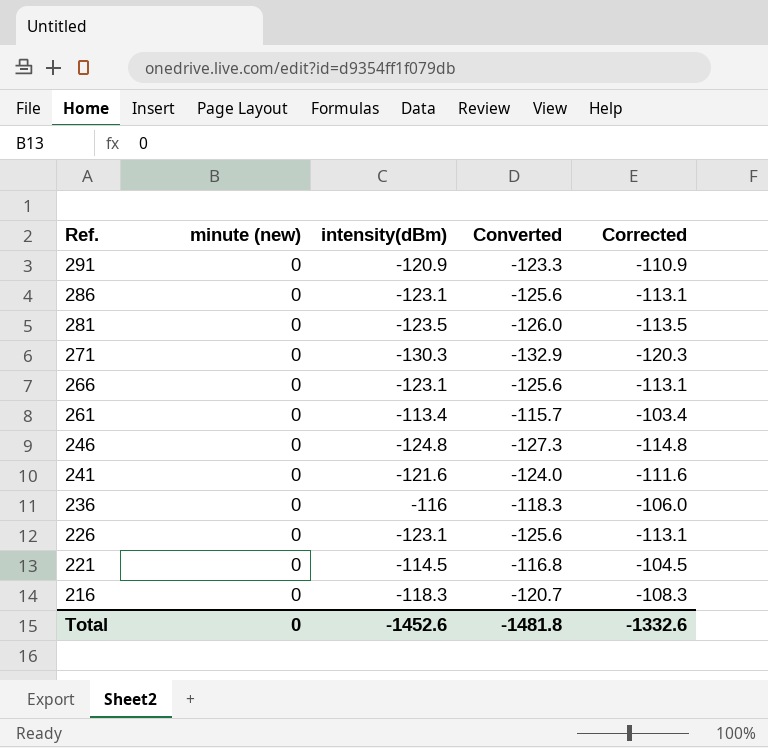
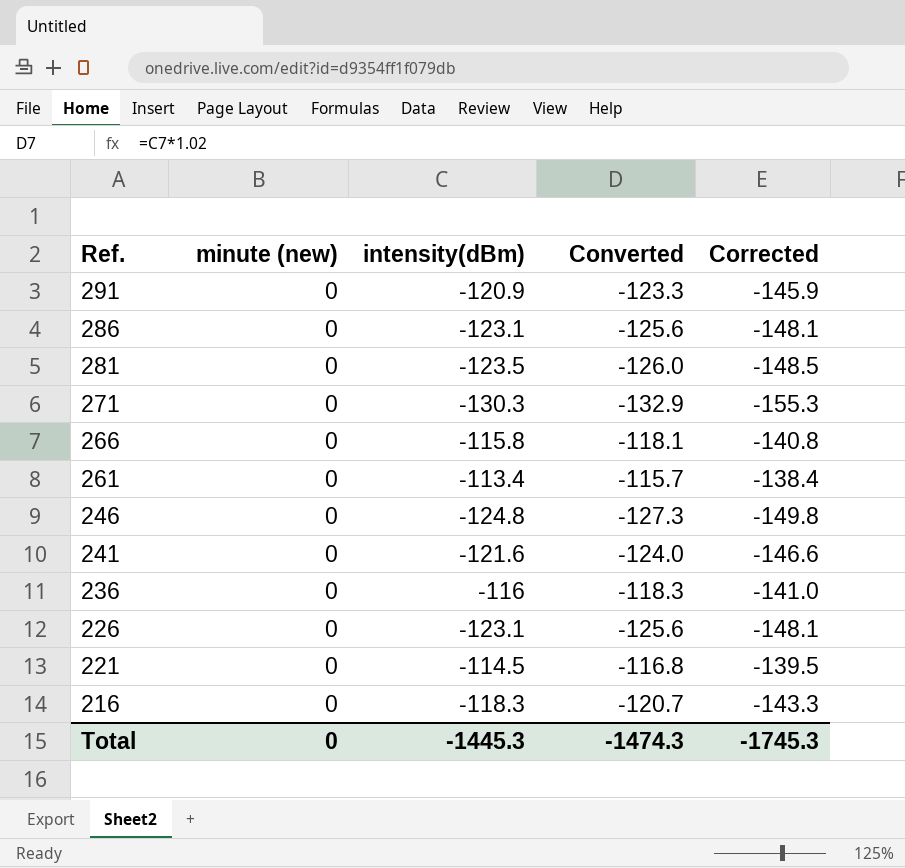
column Corrected | formula: [intensity(dBm)] + 10 -> [intensity(dBm)] - 25
266 | intensity(dBm): -123.1 -> -115.8
266 | Converted: -125.6 -> -118.1
Total | intensity(dBm): -1452.6 -> -1445.3
Total | Converted: -1481.8 -> -1474.3
Total | Corrected: -1332.6 -> -1745.3

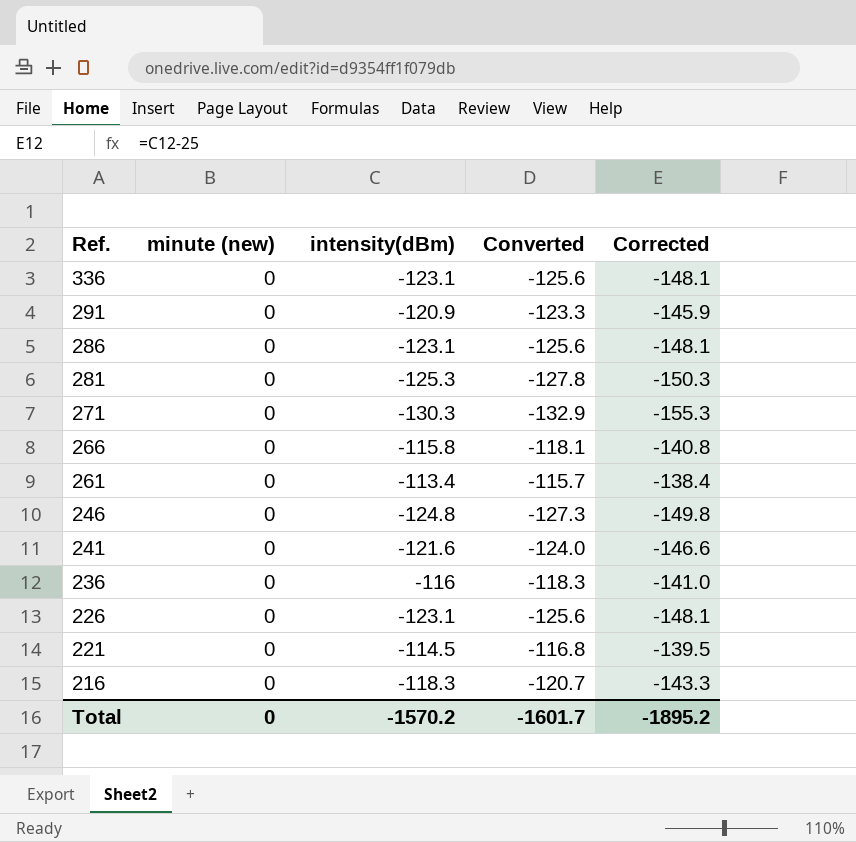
row 336: none -> 0 | -123.1 | -125.6 | -148.1
281 | intensity(dBm): -123.5 -> -125.3
281 | Converted: -126.0 -> -127.8
281 | Corrected: -148.5 -> -150.3
Total | intensity(dBm): -1445.3 -> -1570.2
Total | Converted: -1474.3 -> -1601.7
Total | Corrected: -1745.3 -> -1895.2

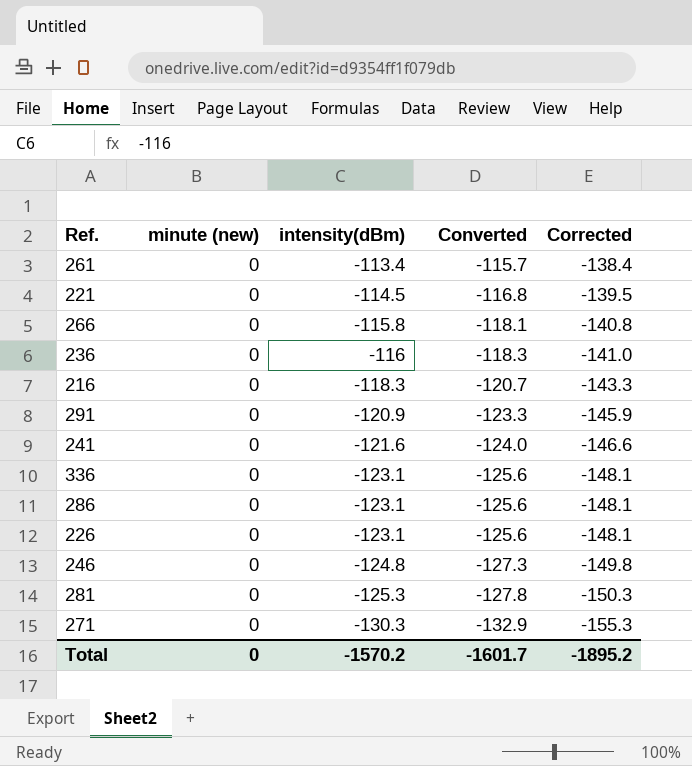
row order: Ref. descending -> intensity(dBm) descending

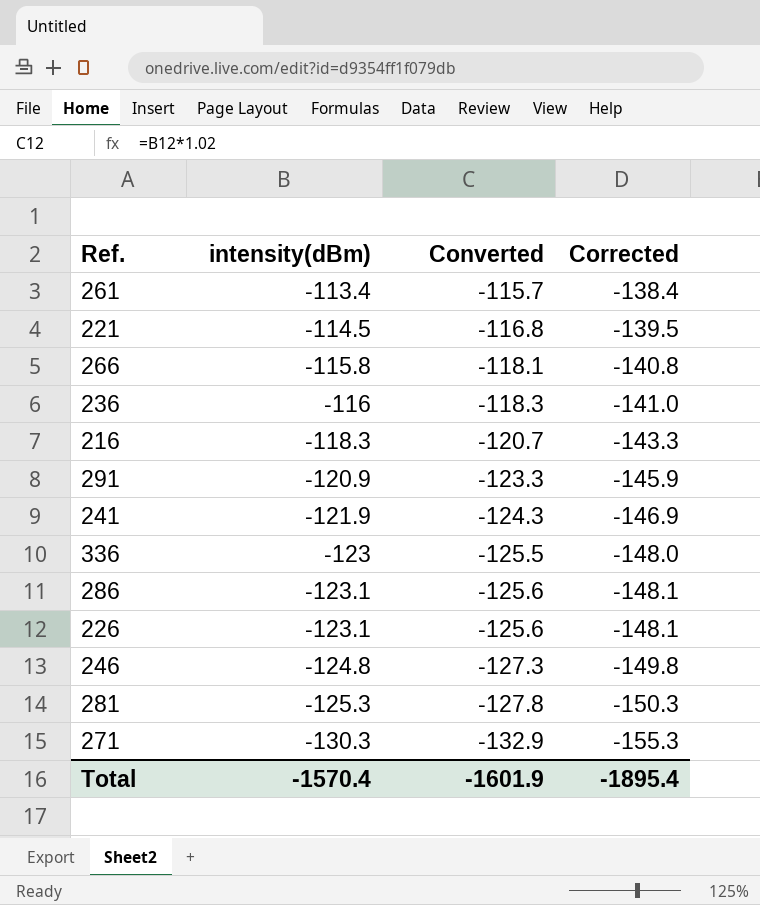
column minute (new) | position: 2 -> none
241 | intensity(dBm): -121.6 -> -121.9
241 | Converted: -124.0 -> -124.3
241 | Corrected: -146.6 -> -146.9
336 | intensity(dBm): -123.1 -> -123
336 | Converted: -125.6 -> -125.5
336 | Corrected: -148.1 -> -148.0
Total | intensity(dBm): -1570.2 -> -1570.4
Total | Converted: -1601.7 -> -1601.9
Total | Corrected: -1895.2 -> -1895.4

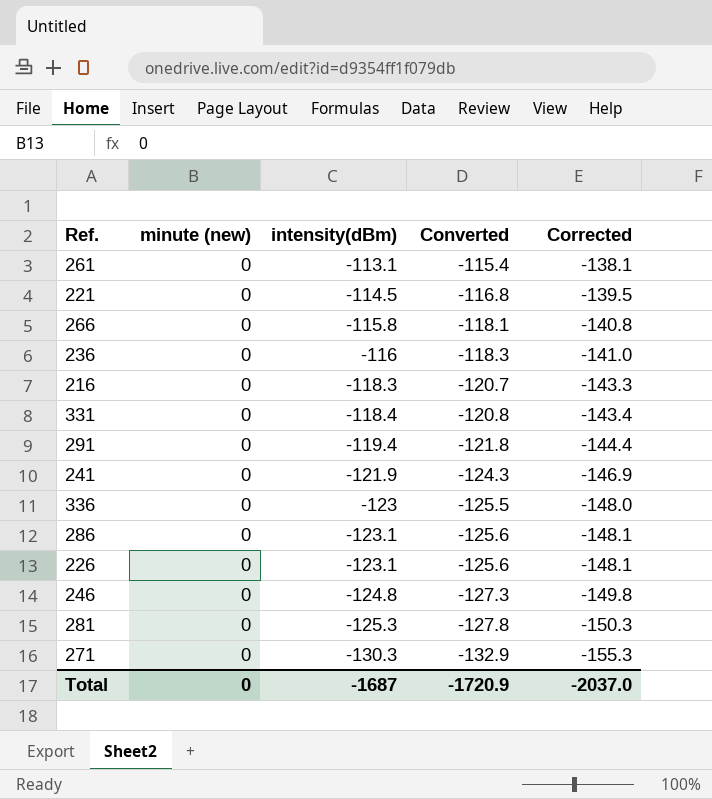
column minute (new) | position: none -> 2
261 | intensity(dBm): -113.4 -> -113.1
261 | Converted: -115.7 -> -115.4
261 | Corrected: -138.4 -> -138.1
row 331: none -> 0 | -118.4 | -120.8 | -143.4
291 | intensity(dBm): -120.9 -> -119.4
291 | Converted: -123.3 -> -121.8
291 | Corrected: -145.9 -> -144.4
Total | intensity(dBm): -1570.4 -> -1687
Total | Converted: -1601.9 -> -1720.9
Total | Corrected: -1895.4 -> -2037.0

